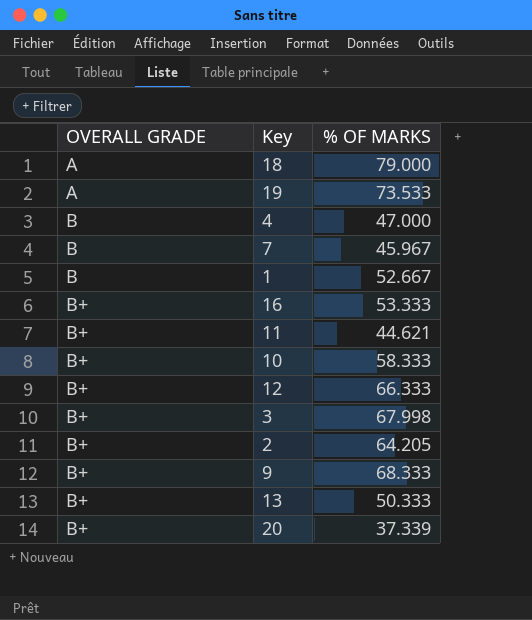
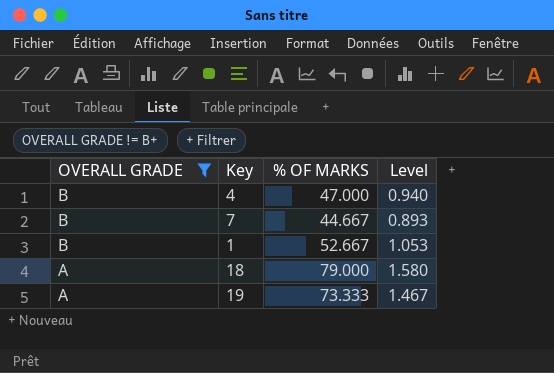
filter: none -> OVERALL GRADE != B+
row order: OVERALL GRADE ascending -> OVERALL GRADE descending
column Level | formula: none -> [% OF MARKS] * 0.02
7 | % OF MARKS: 45.967 -> 44.667
19 | % OF MARKS: 73.533 -> 73.333

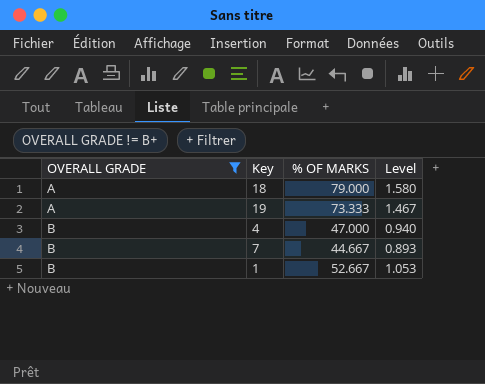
row order: OVERALL GRADE descending -> OVERALL GRADE ascending

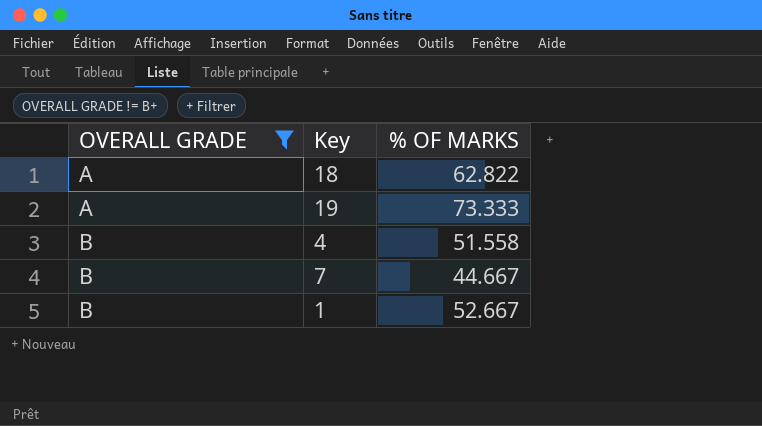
column Level | formula: [% OF MARKS] * 0.02 -> none
18 | % OF MARKS: 79.000 -> 62.822
4 | % OF MARKS: 47.000 -> 51.558

